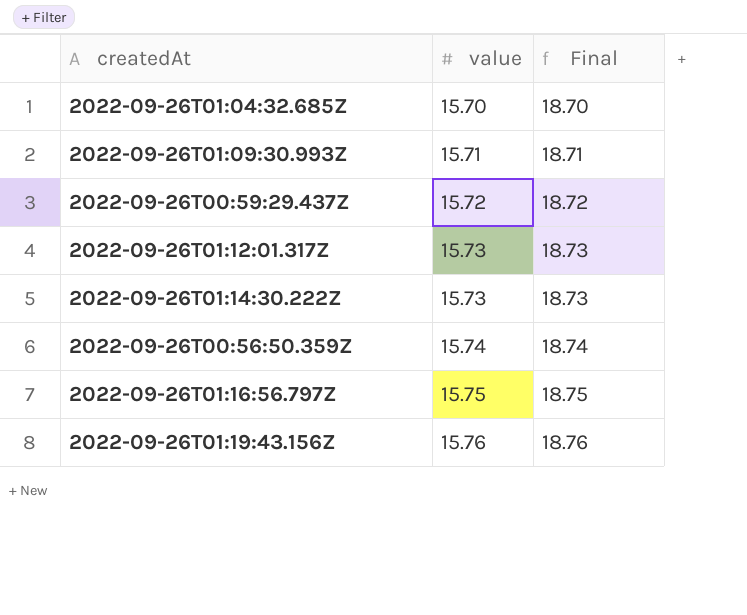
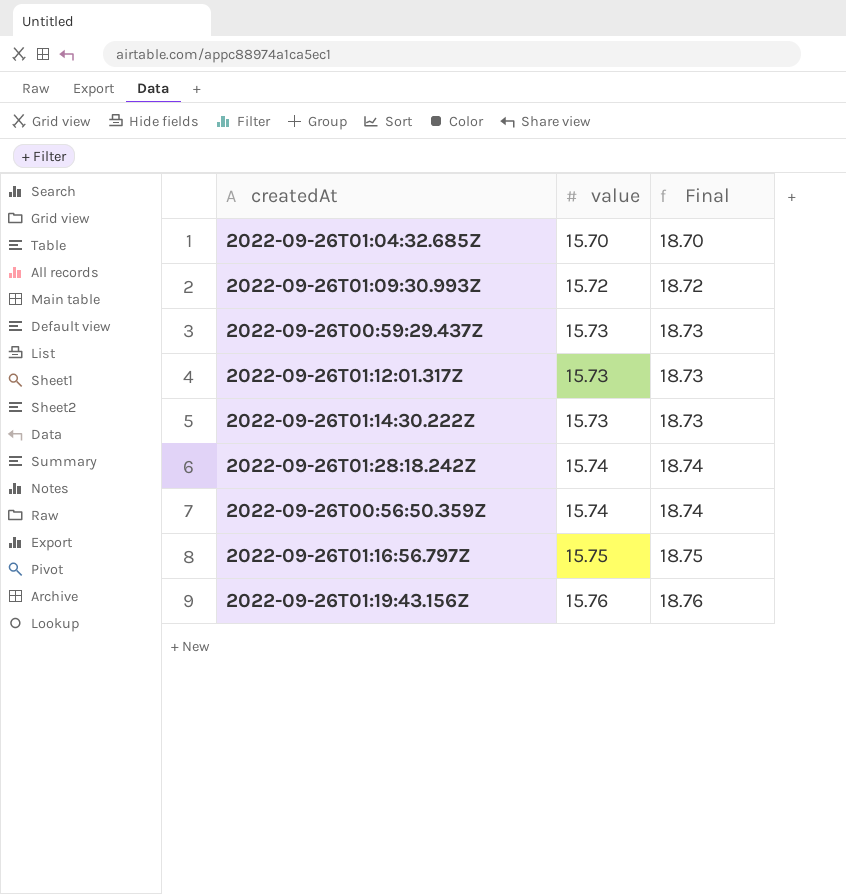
2022-09-26T01:09:30.993Z | value: 15.71 -> 15.72
2022-09-26T01:09:30.993Z | Final: 18.71 -> 18.72
2022-09-26T00:59:29.437Z | value: 15.72 -> 15.73
2022-09-26T00:59:29.437Z | Final: 18.72 -> 18.73
row 2022-09-26T01:28:18.242Z: none -> 15.74 | 18.74

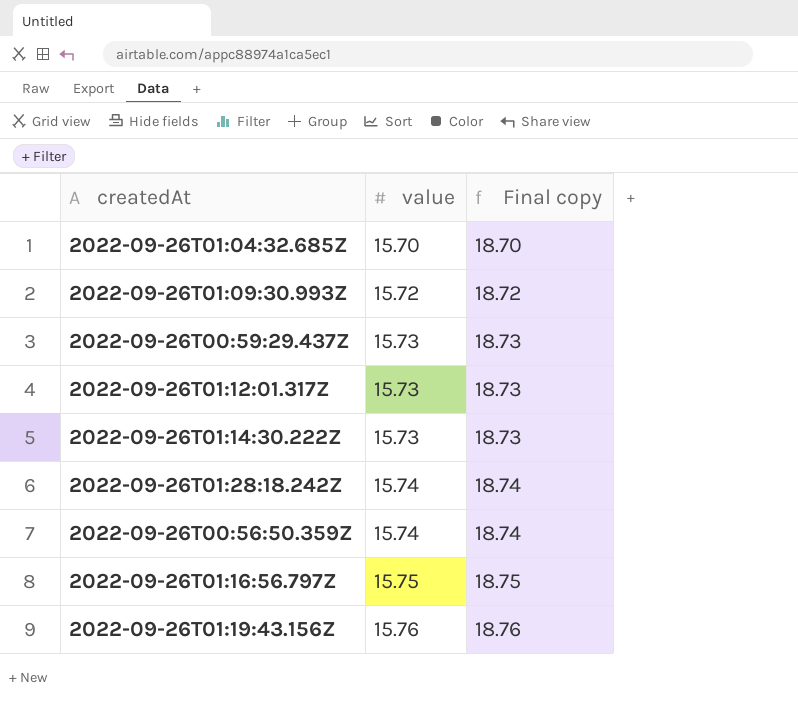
column name: Final -> Final copy

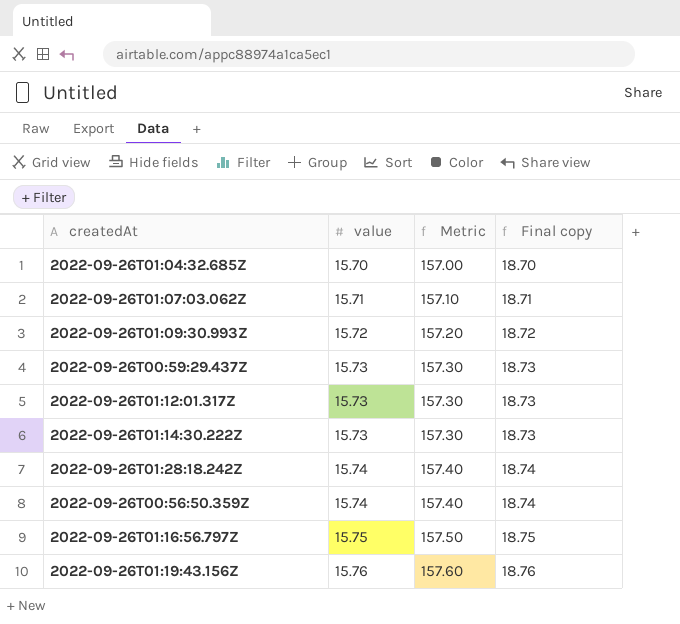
column Metric | formula: none -> [value] * 10
row 2022-09-26T01:07:03.062Z: none -> 15.71 | 157.10 | 18.71

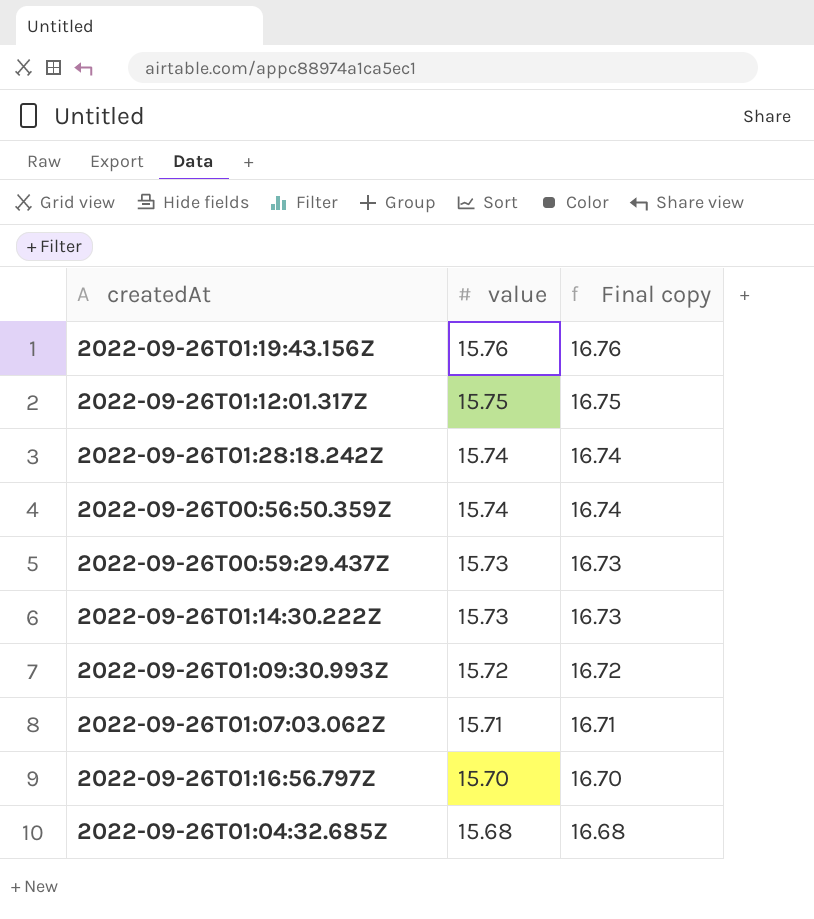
row order: value ascending -> value descending
column Metric | formula: [value] * 10 -> none
column Final copy | formula: [value] + 3 -> [value] + 1
2022-09-26T01:12:01.317Z | value: 15.73 -> 15.75
2022-09-26T01:16:56.797Z | value: 15.75 -> 15.70
2022-09-26T01:04:32.685Z | value: 15.70 -> 15.68

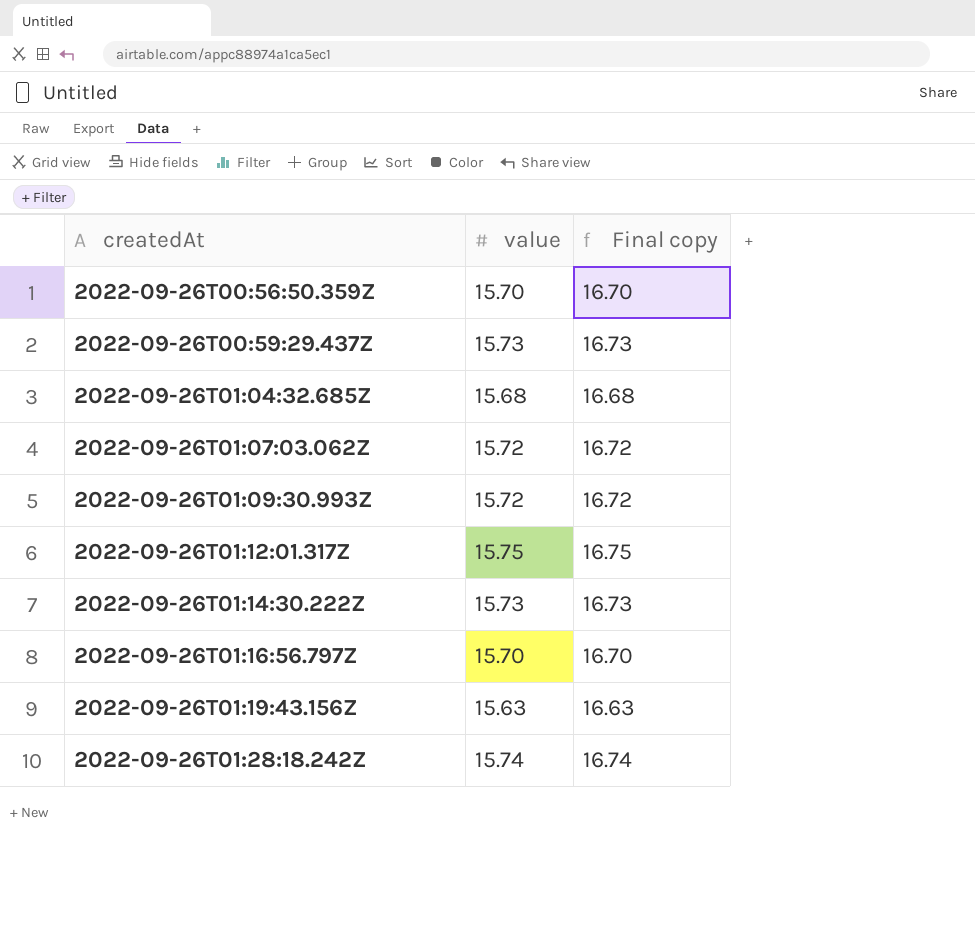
row order: value descending -> createdAt ascending
2022-09-26T00:56:50.359Z | value: 15.74 -> 15.70
2022-09-26T00:56:50.359Z | Final copy: 16.74 -> 16.70
2022-09-26T01:07:03.062Z | value: 15.71 -> 15.72
2022-09-26T01:07:03.062Z | Final copy: 16.71 -> 16.72
2022-09-26T01:19:43.156Z | value: 15.76 -> 15.63
2022-09-26T01:19:43.156Z | Final copy: 16.76 -> 16.63

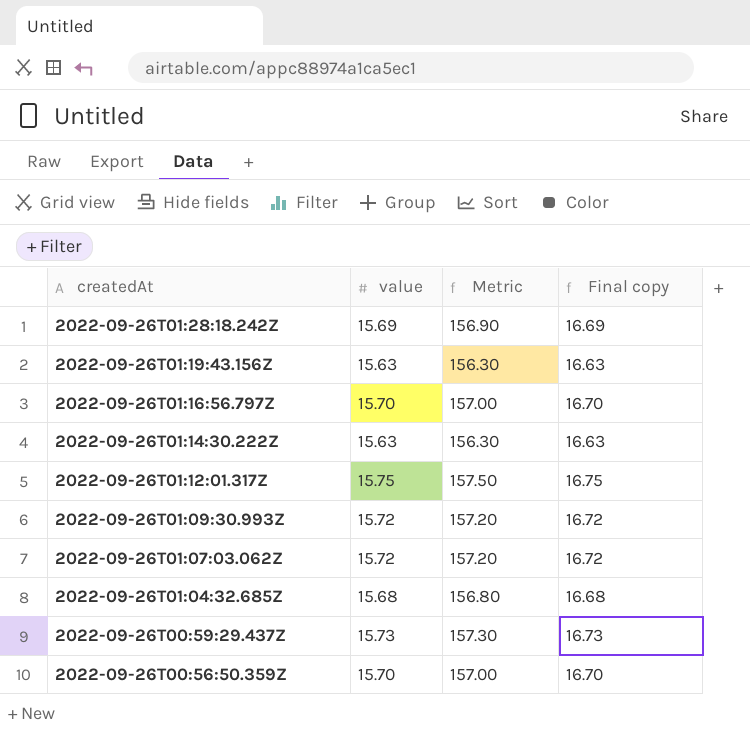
row order: createdAt ascending -> createdAt descending
column Metric | formula: none -> [value] * 10
2022-09-26T01:28:18.242Z | value: 15.74 -> 15.69
2022-09-26T01:28:18.242Z | Final copy: 16.74 -> 16.69
2022-09-26T01:14:30.222Z | value: 15.73 -> 15.63
2022-09-26T01:14:30.222Z | Final copy: 16.73 -> 16.63

